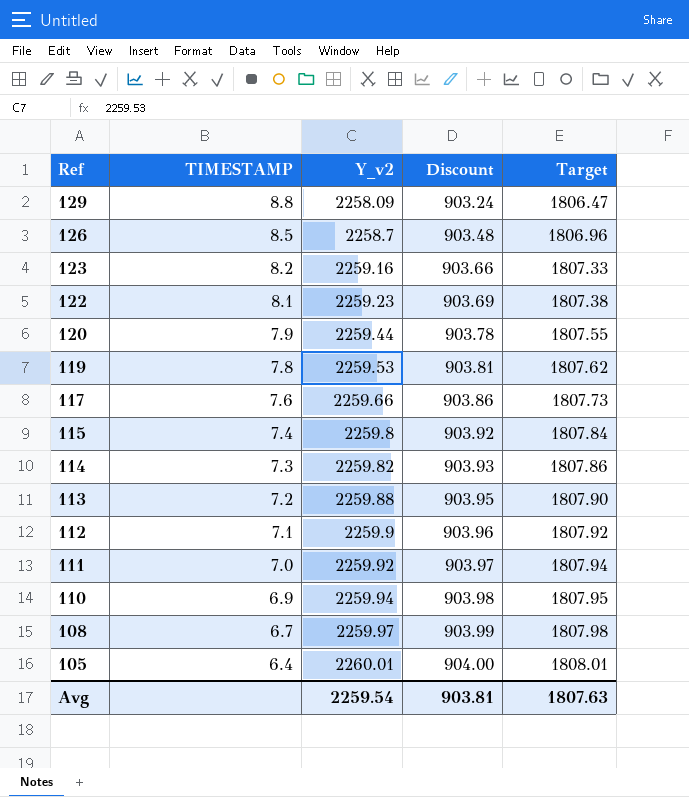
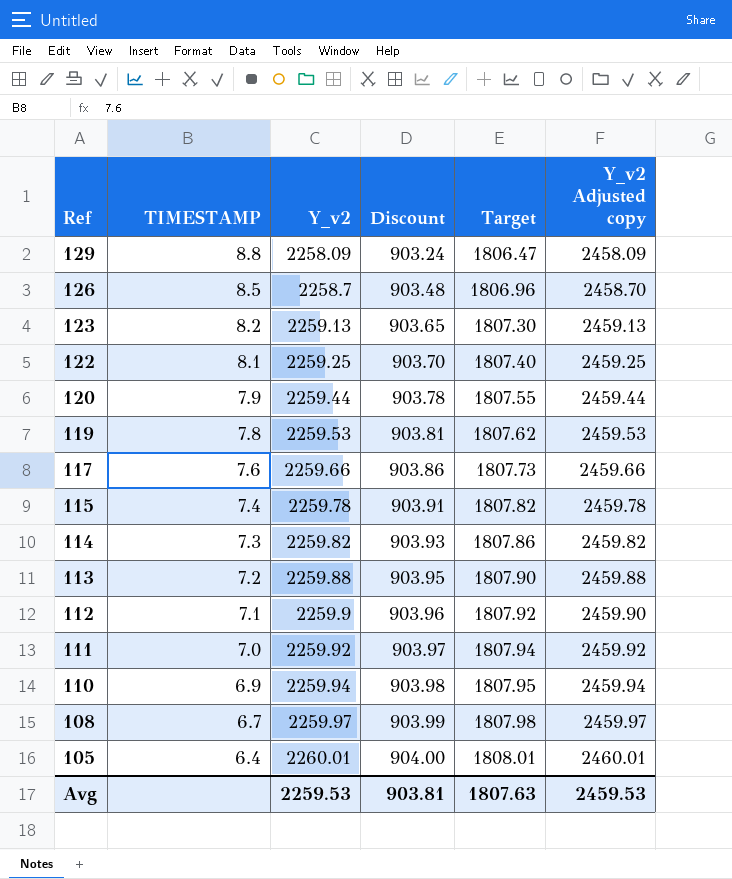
column Y_v2 Adjusted copy | formula: none -> [Y_v2] + 200
123 | Y_v2: 2259.16 -> 2259.13
123 | Discount: 903.66 -> 903.65
123 | Target: 1807.33 -> 1807.30
122 | Y_v2: 2259.23 -> 2259.25
122 | Discount: 903.69 -> 903.70
122 | Target: 1807.38 -> 1807.40
115 | Y_v2: 2259.8 -> 2259.78
115 | Discount: 903.92 -> 903.91
115 | Target: 1807.84 -> 1807.82
Avg | Y_v2: 2259.54 -> 2259.53

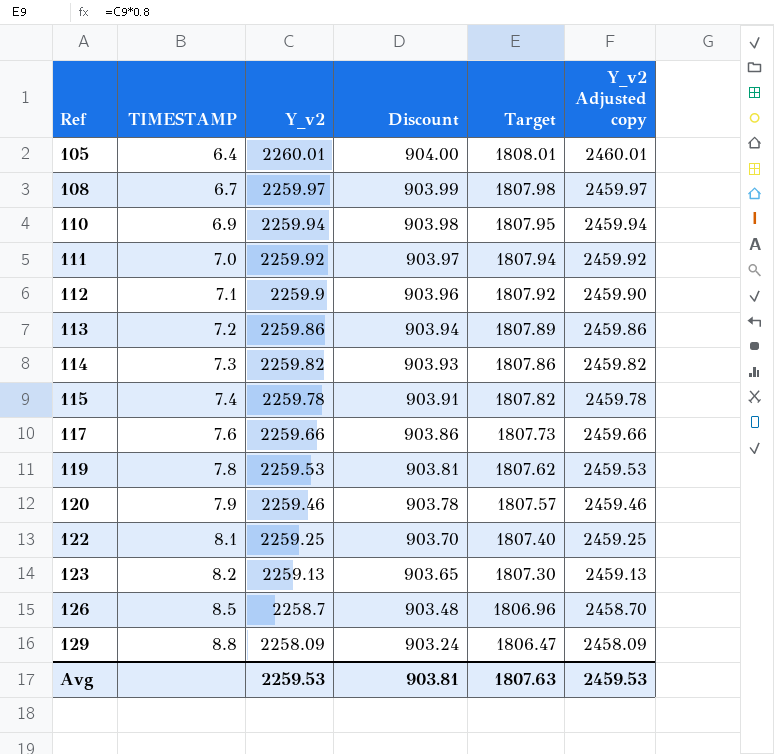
row order: Ref descending -> Ref ascending
113 | Y_v2: 2259.88 -> 2259.86
113 | Discount: 903.95 -> 903.94
113 | Target: 1807.90 -> 1807.89
113 | Y_v2 Adjusted copy: 2459.88 -> 2459.86
120 | Y_v2: 2259.44 -> 2259.46
120 | Target: 1807.55 -> 1807.57
120 | Y_v2 Adjusted copy: 2459.44 -> 2459.46

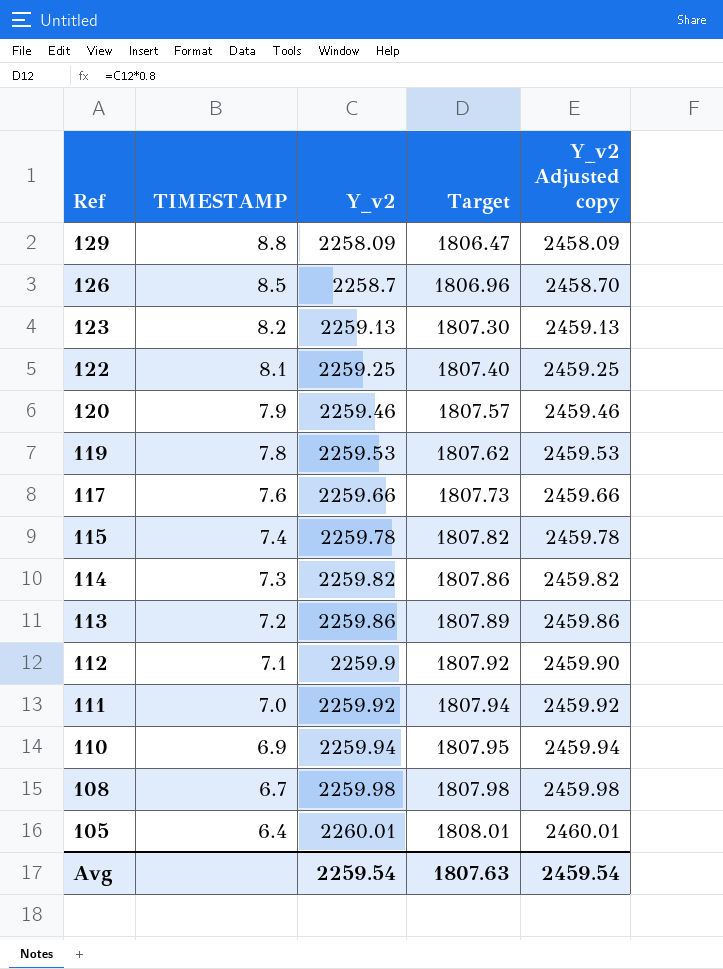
row order: Ref ascending -> Ref descending
column Discount | formula: [Y_v2] * 0.4 -> none
108 | Y_v2: 2259.97 -> 2259.98
108 | Y_v2 Adjusted copy: 2459.97 -> 2459.98
Avg | Y_v2: 2259.53 -> 2259.54
Avg | Y_v2 Adjusted copy: 2459.53 -> 2459.54

